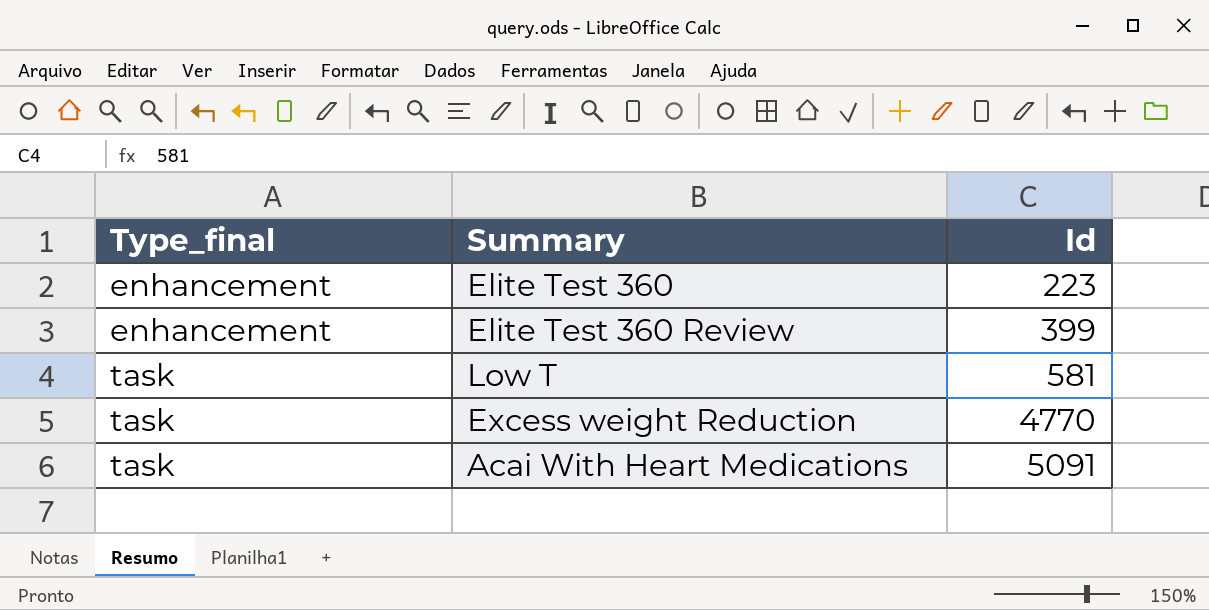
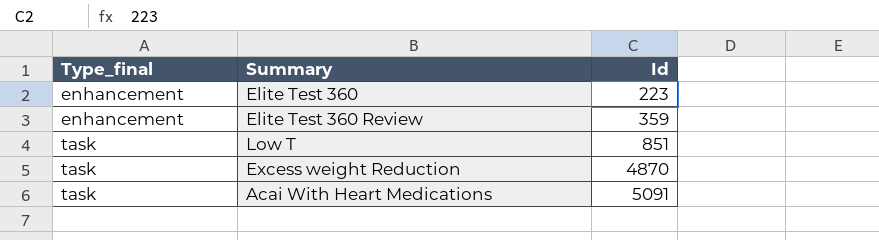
Elite Test 360 Review | Id: 399 -> 359
Low T | Id: 581 -> 851
Excess weight Reduction | Id: 4770 -> 4870

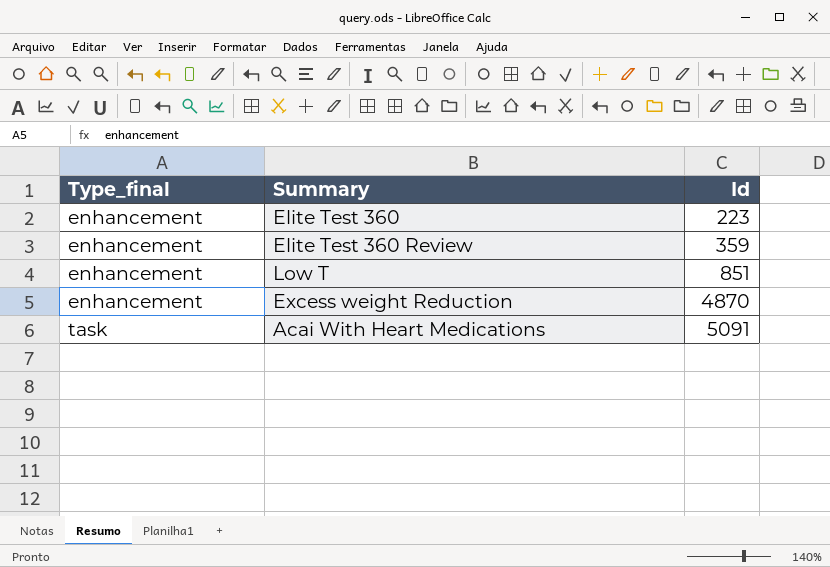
Low T | Type_final: task -> enhancement
Excess weight Reduction | Type_final: task -> enhancement

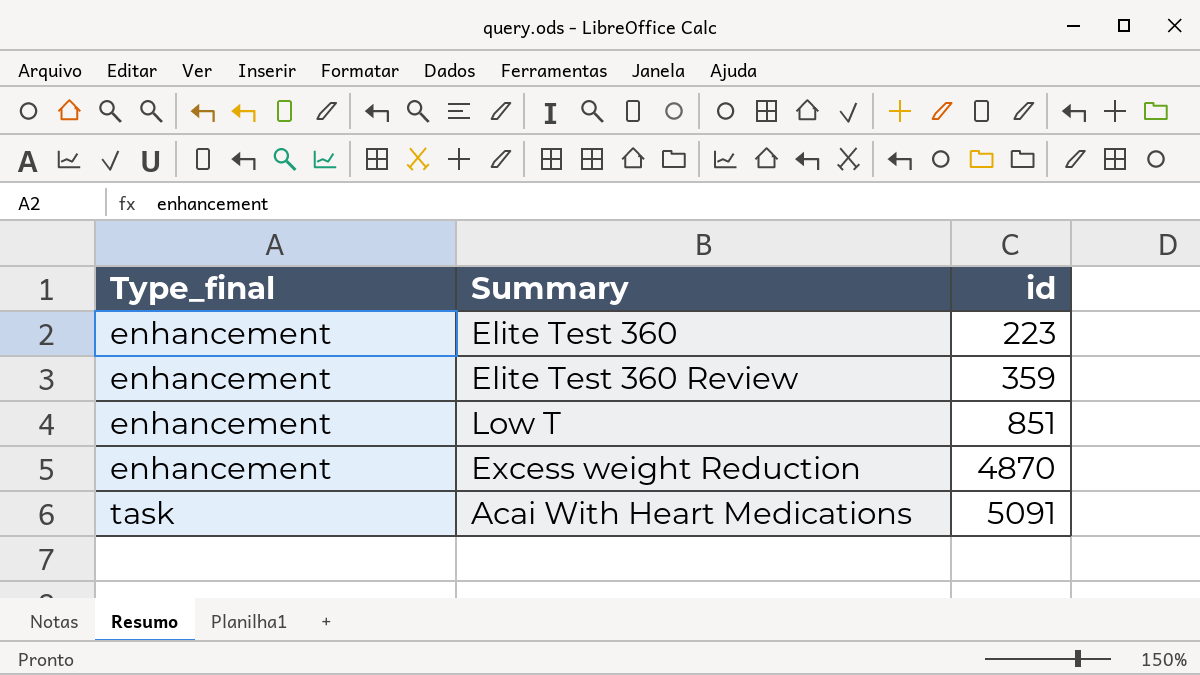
column name: Id -> id

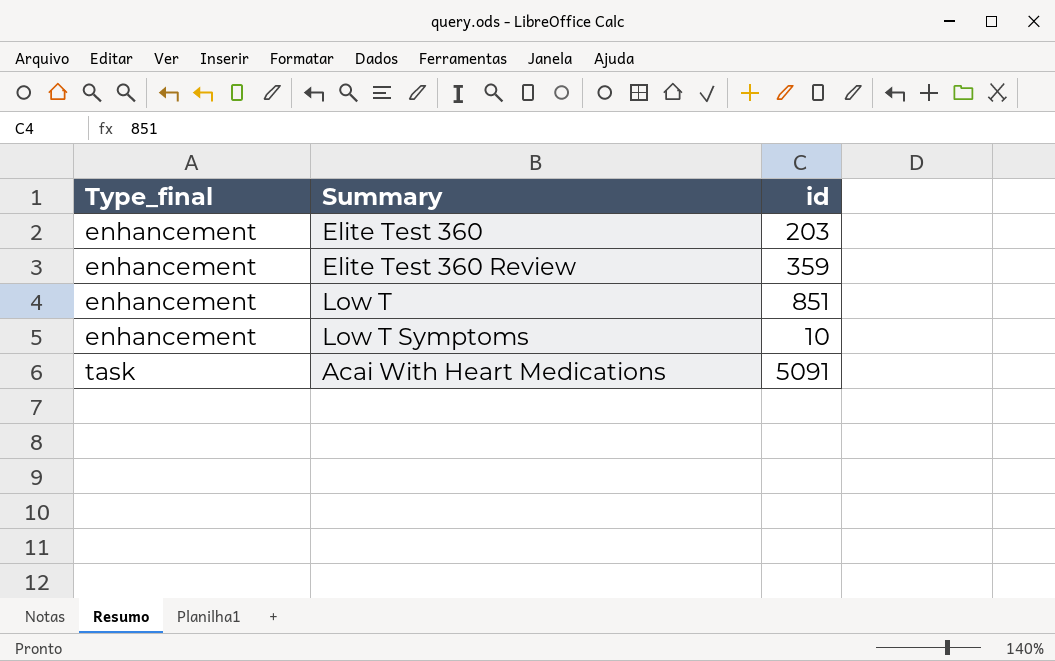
row Excess weight Reduction: enhancement | 4870 -> none
Elite Test 360 | id: 223 -> 203
row Low T Symptoms: none -> enhancement | 10

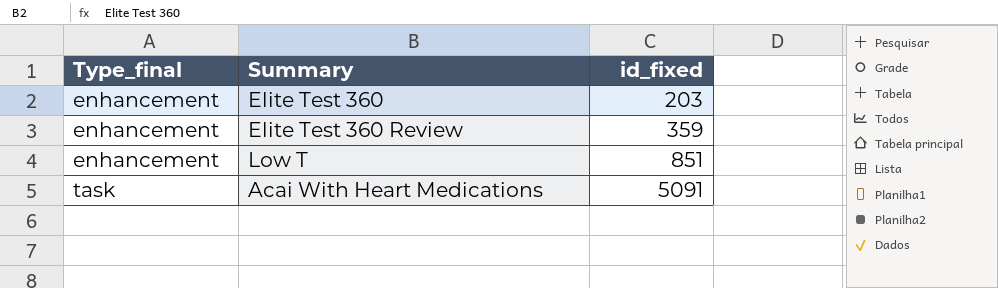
column name: id -> id_fixed
row Low T Symptoms: enhancement | 10 -> none

